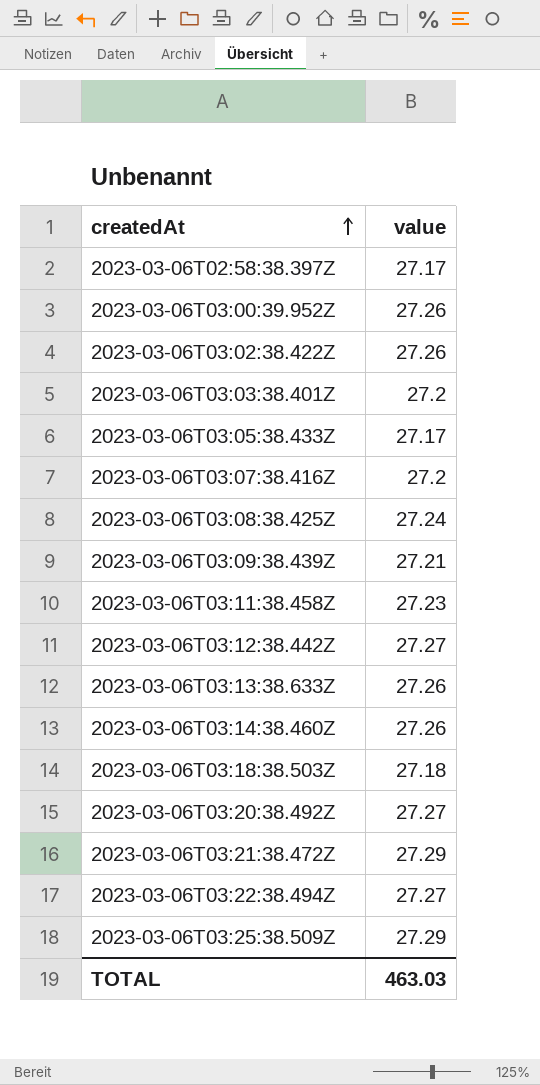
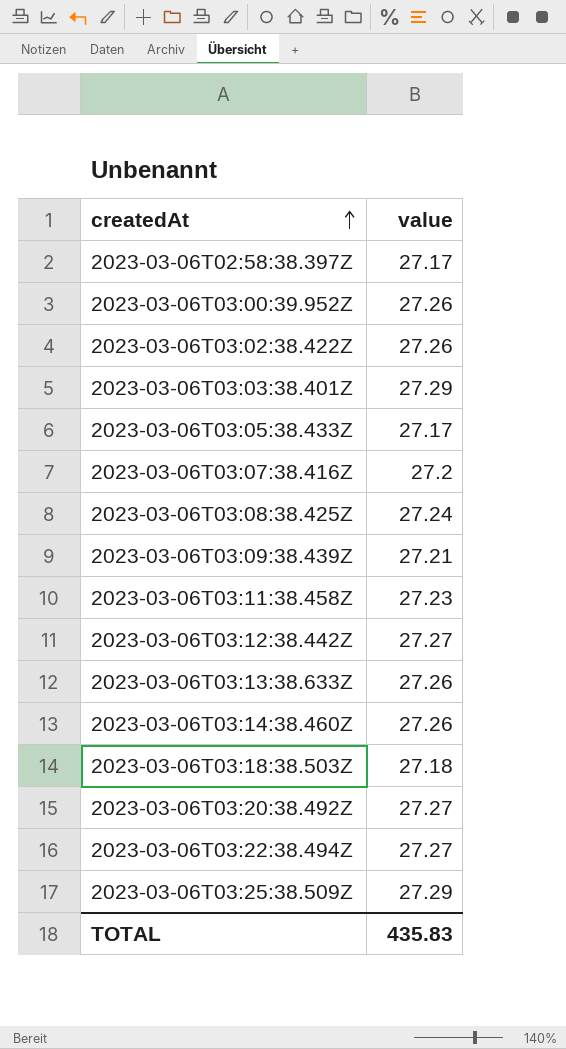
row 2023-03-06T03:21:38.472Z: 27.29 -> none
2023-03-06T03:03:38.401Z | value: 27.2 -> 27.29
TOTAL | value: 463.03 -> 435.83

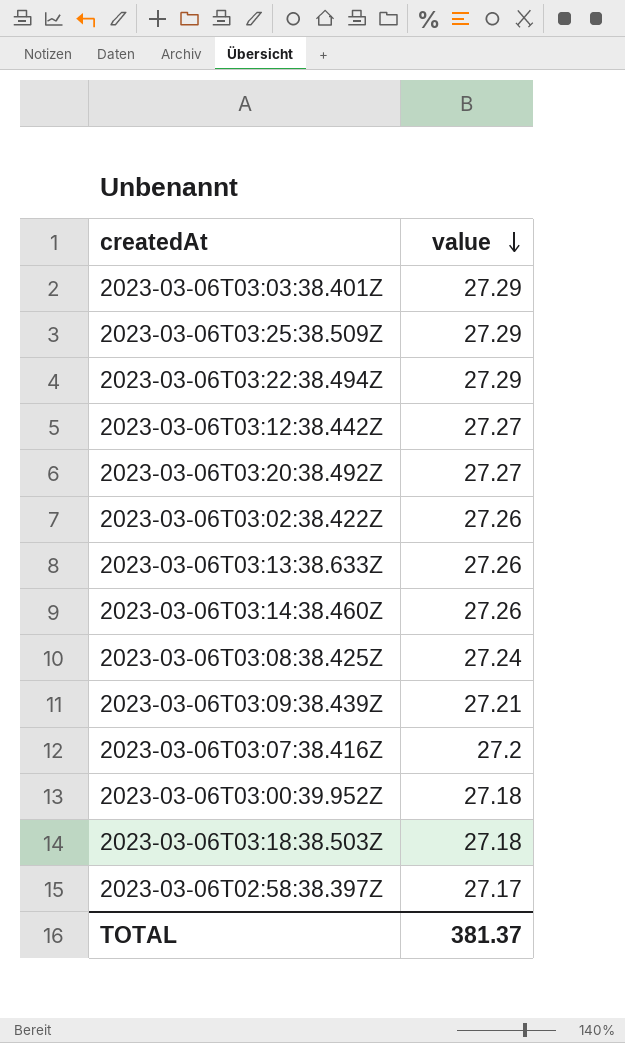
row order: createdAt ascending -> value descending
row 2023-03-06T03:05:38.433Z: 27.17 -> none
row 2023-03-06T03:11:38.458Z: 27.23 -> none
2023-03-06T03:22:38.494Z | value: 27.27 -> 27.29
2023-03-06T03:00:39.952Z | value: 27.26 -> 27.18
TOTAL | value: 435.83 -> 381.37

